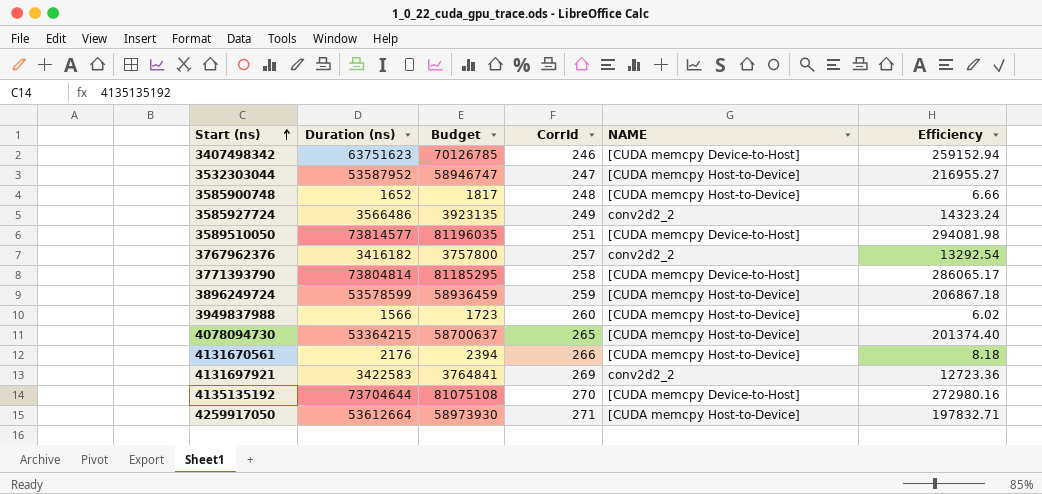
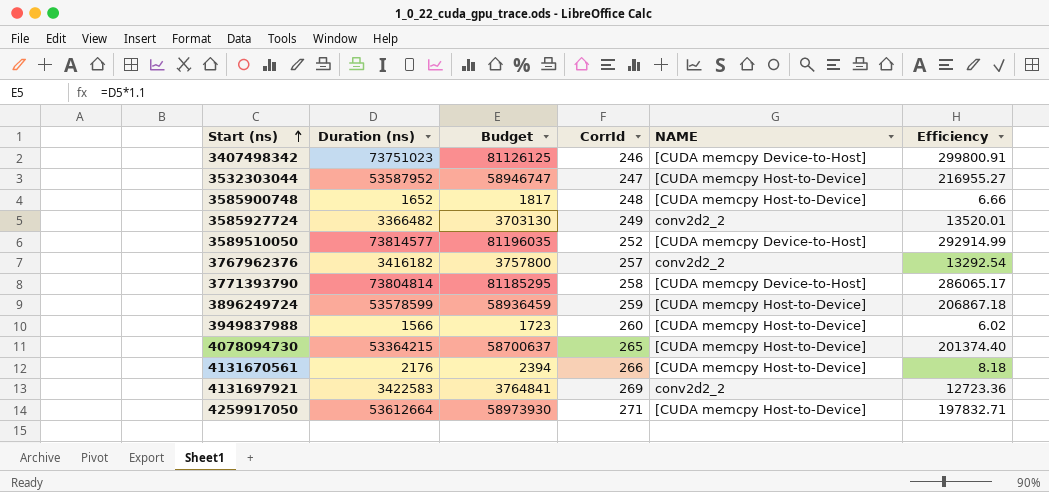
row 4135135192: 73704644 | 81075108 | 270 | [CUDA memcpy Device-to-Host] | 272980.16 -> none
3407498342 | Duration (ns): 63751623 -> 73751023
3407498342 | Budget: 70126785 -> 81126125
3407498342 | Efficiency: 259152.94 -> 299800.91
3585927724 | Duration (ns): 3566486 -> 3366482
3585927724 | Budget: 3923135 -> 3703130
3585927724 | Efficiency: 14323.24 -> 13520.01
3589510050 | CorrId: 251 -> 252
3589510050 | Efficiency: 294081.98 -> 292914.99

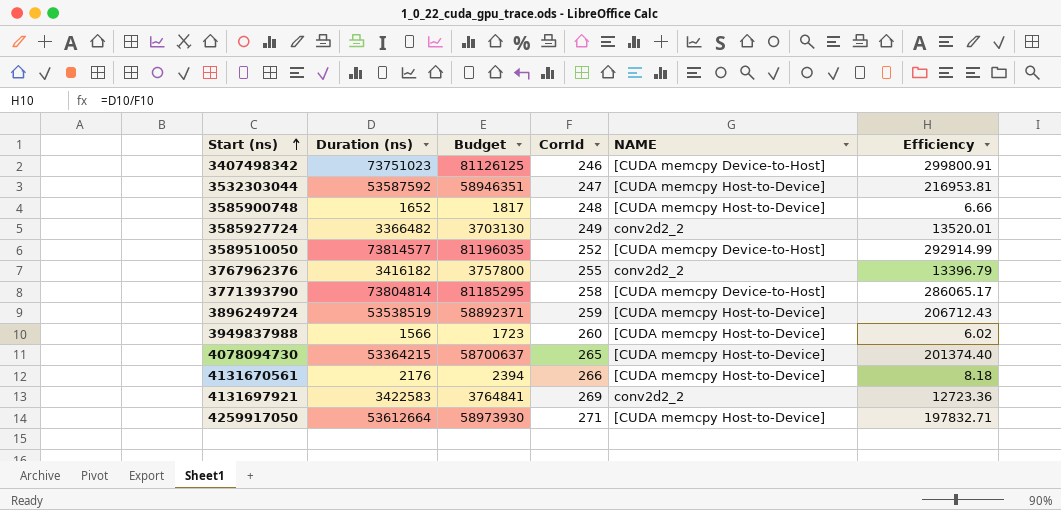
3532303044 | Duration (ns): 53587952 -> 53587592
3532303044 | Budget: 58946747 -> 58946351
3532303044 | Efficiency: 216955.27 -> 216953.81
3767962376 | CorrId: 257 -> 255
3767962376 | Efficiency: 13292.54 -> 13396.79
3896249724 | Duration (ns): 53578599 -> 53538519
3896249724 | Budget: 58936459 -> 58892371
3896249724 | Efficiency: 206867.18 -> 206712.43

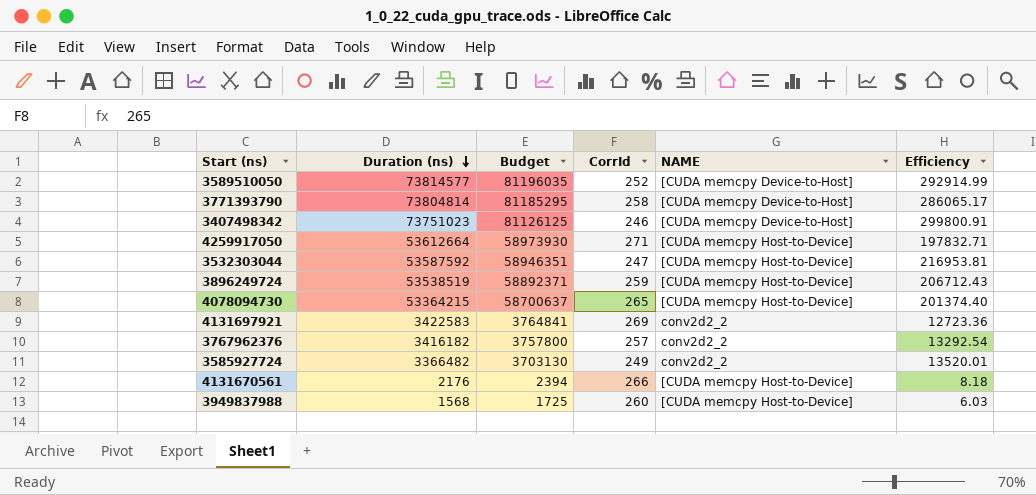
row order: Start (ns) ascending -> Duration (ns) descending
row 3585900748: 1652 | 1817 | 248 | [CUDA memcpy Host-to-Device] | 6.66 -> none
3767962376 | CorrId: 255 -> 257
3767962376 | Efficiency: 13396.79 -> 13292.54
3949837988 | Duration (ns): 1566 -> 1568
3949837988 | Budget: 1723 -> 1725
3949837988 | Efficiency: 6.02 -> 6.03

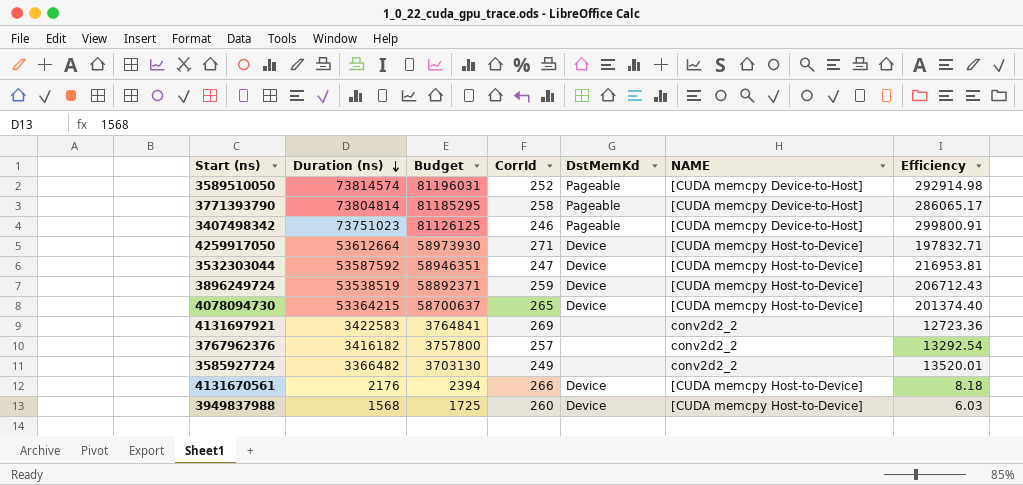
column DstMemKd | position: none -> 5
3589510050 | Duration (ns): 73814577 -> 73814574
3589510050 | Budget: 81196035 -> 81196031
3589510050 | Efficiency: 292914.99 -> 292914.98

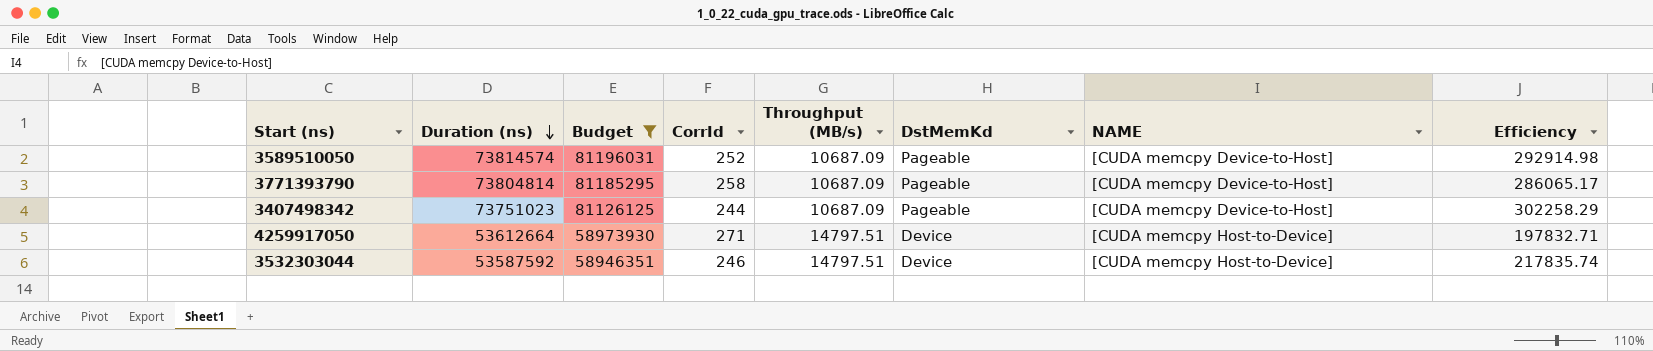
filter: none -> Budget >= 58946351
column Throughput (MB/s) | position: none -> 5
3407498342 | CorrId: 246 -> 244
3407498342 | Efficiency: 299800.91 -> 302258.29
3532303044 | CorrId: 247 -> 246
3532303044 | Efficiency: 216953.81 -> 217835.74

